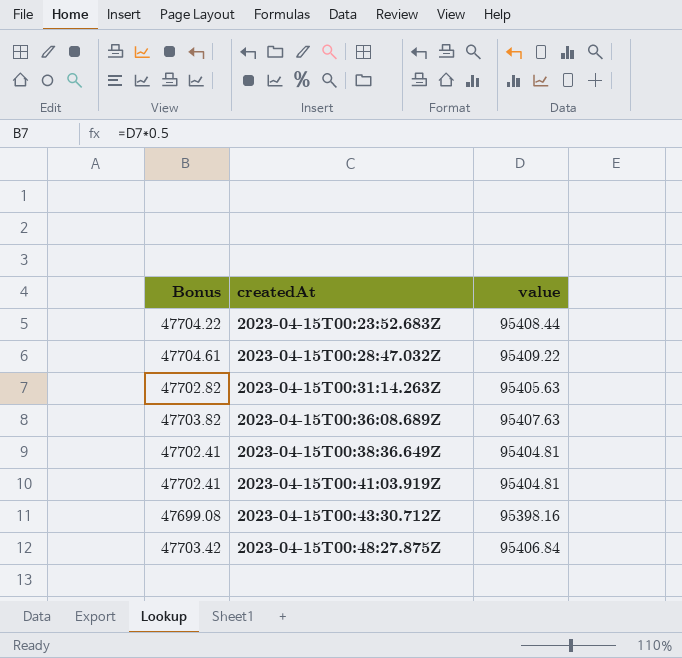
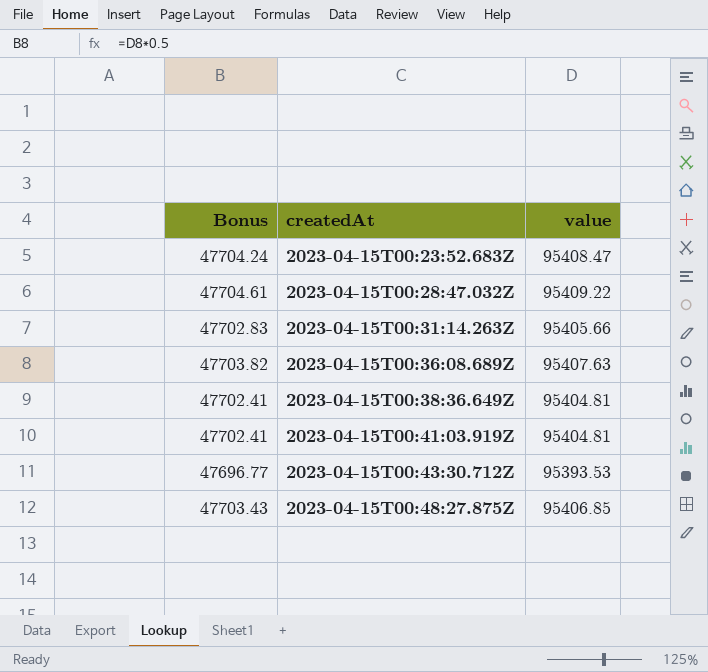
2023-04-15T00:23:52.683Z | Bonus: 47704.22 -> 47704.24
2023-04-15T00:23:52.683Z | value: 95408.44 -> 95408.47
2023-04-15T00:31:14.263Z | Bonus: 47702.82 -> 47702.83
2023-04-15T00:31:14.263Z | value: 95405.63 -> 95405.66
2023-04-15T00:43:30.712Z | Bonus: 47699.08 -> 47696.77
2023-04-15T00:43:30.712Z | value: 95398.16 -> 95393.53
2023-04-15T00:48:27.875Z | Bonus: 47703.42 -> 47703.43
2023-04-15T00:48:27.875Z | value: 95406.84 -> 95406.85

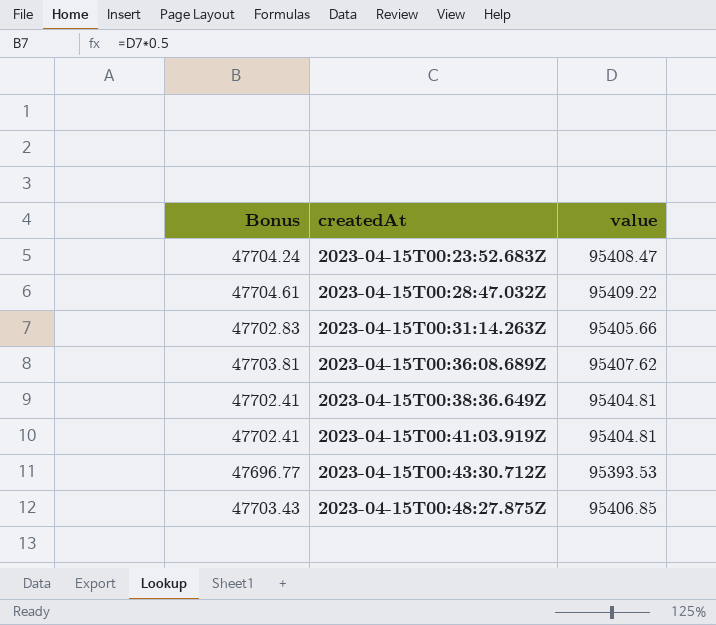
2023-04-15T00:36:08.689Z | Bonus: 47703.82 -> 47703.81
2023-04-15T00:36:08.689Z | value: 95407.63 -> 95407.62

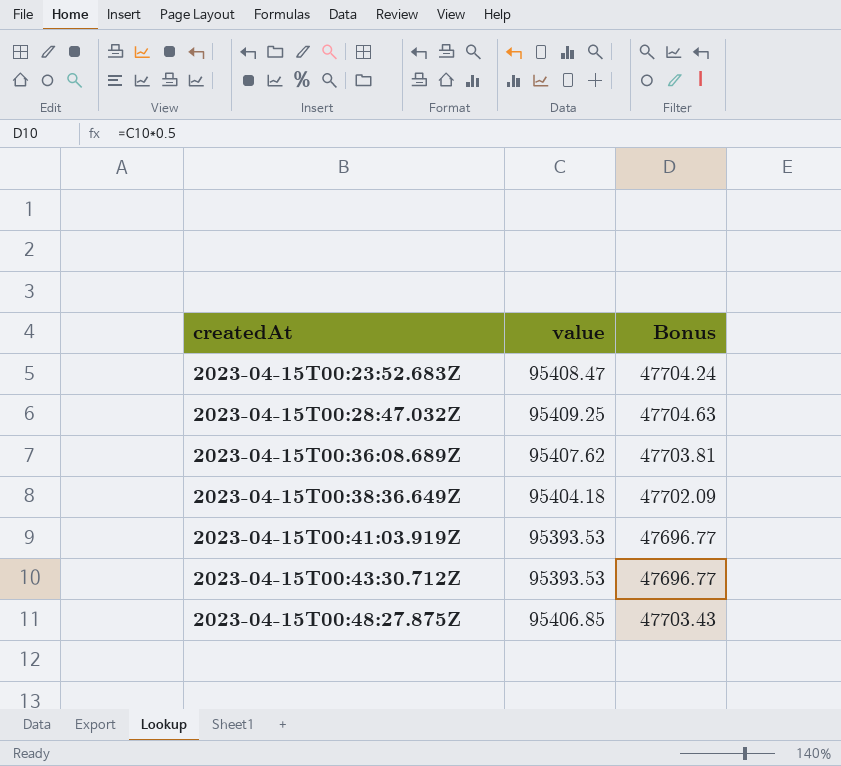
column Bonus | position: 1 -> 3
row 2023-04-15T00:31:14.263Z: 47702.83 | 95405.66 -> none
2023-04-15T00:28:47.032Z | value: 95409.22 -> 95409.25
2023-04-15T00:28:47.032Z | Bonus: 47704.61 -> 47704.63
2023-04-15T00:38:36.649Z | value: 95404.81 -> 95404.18
2023-04-15T00:38:36.649Z | Bonus: 47702.41 -> 47702.09
2023-04-15T00:41:03.919Z | value: 95404.81 -> 95393.53
2023-04-15T00:41:03.919Z | Bonus: 47702.41 -> 47696.77

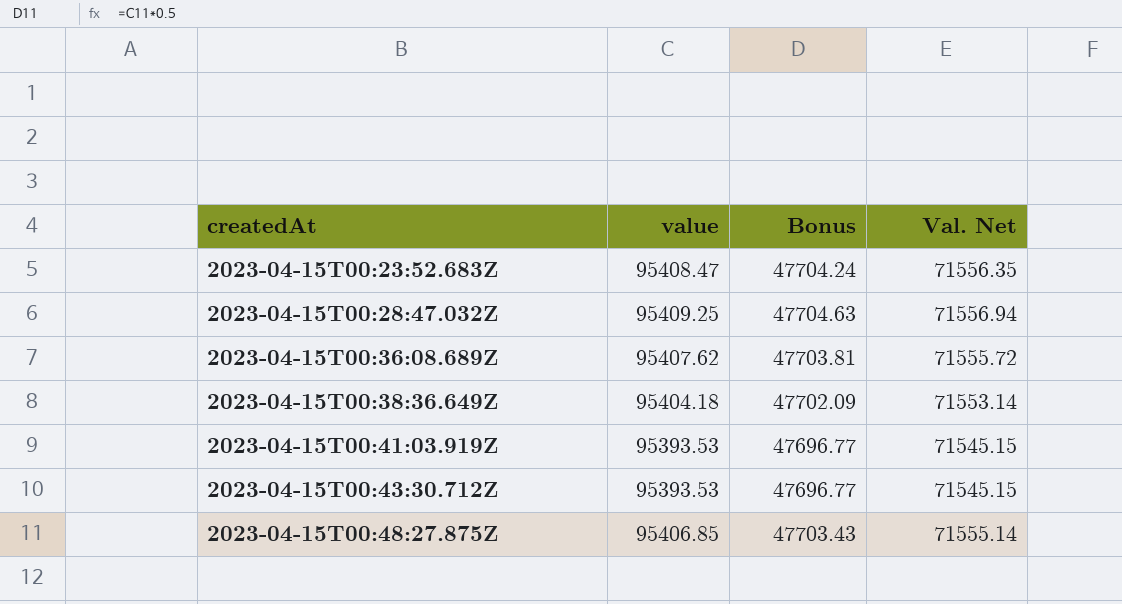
column Val. Net | formula: none -> [value] * 0.75

